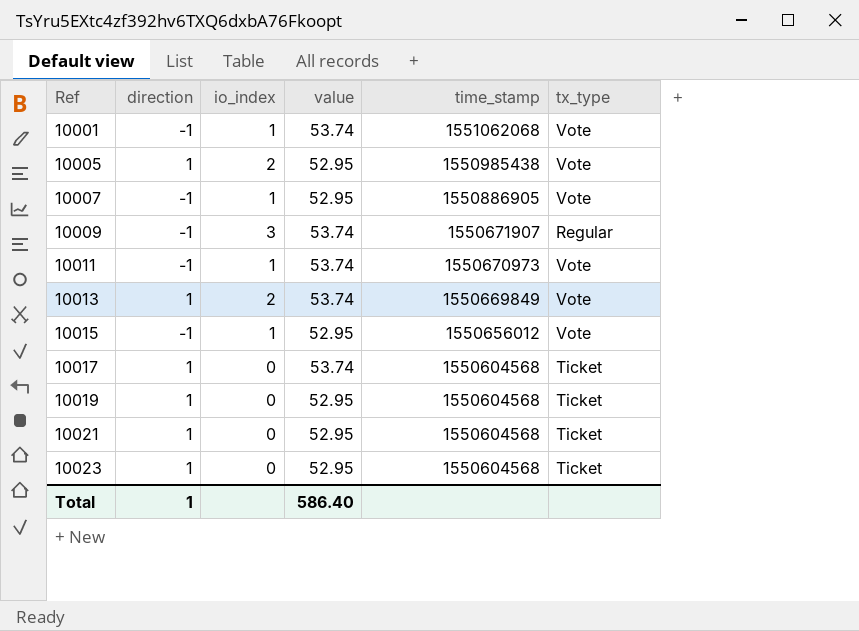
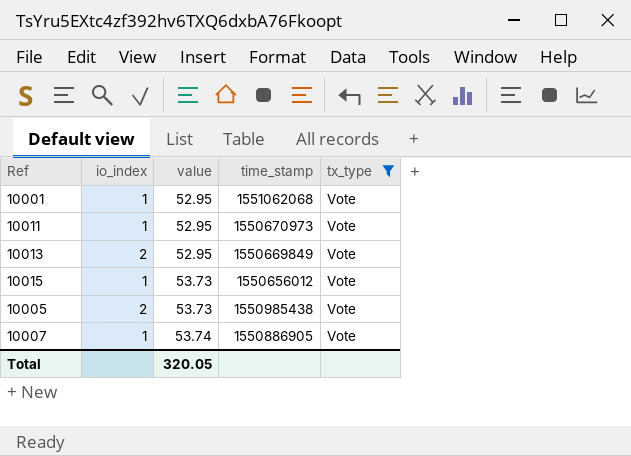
filter: none -> tx_type = Vote
row order: Ref ascending -> value ascending
column direction | position: 2 -> none
10001 | value: 53.74 -> 52.95
10011 | value: 53.74 -> 52.95
10013 | value: 53.74 -> 52.95
10015 | value: 52.95 -> 53.73
10005 | value: 52.95 -> 53.73
10007 | value: 52.95 -> 53.74
Total | value: 586.40 -> 320.05

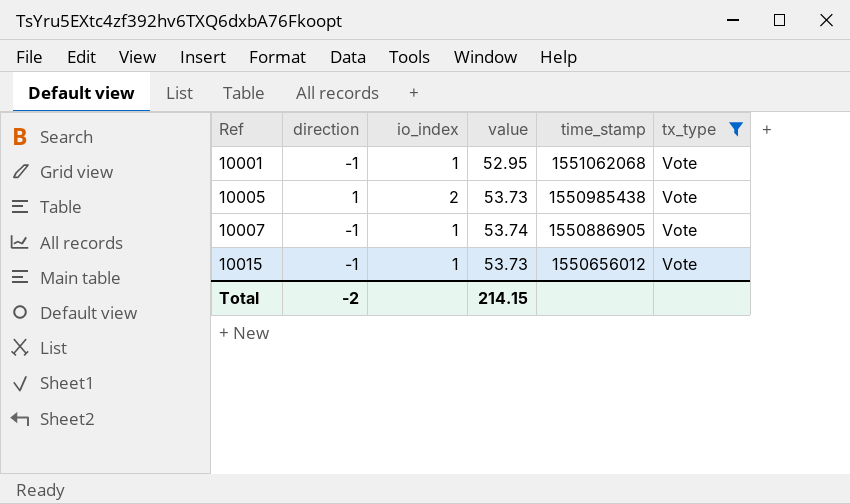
row order: value ascending -> Ref ascending
column direction | position: none -> 2
row 10011: 1 | 52.95 | 1550670973 | Vote -> none
row 10013: 2 | 52.95 | 1550669849 | Vote -> none
Total | value: 320.05 -> 214.15

